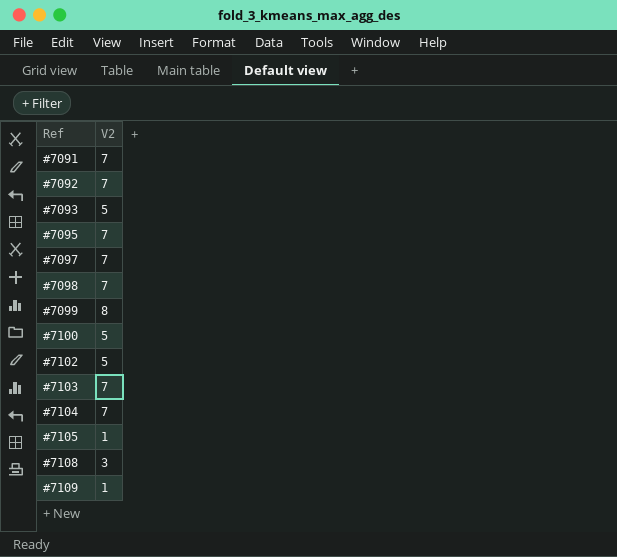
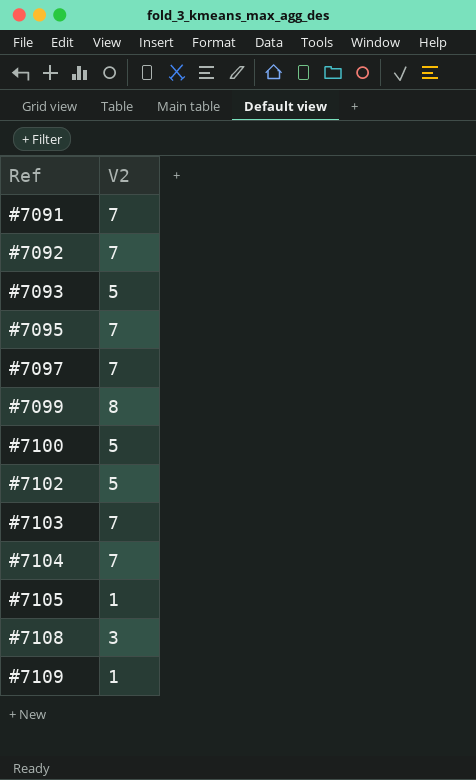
row #7098: 7 -> none

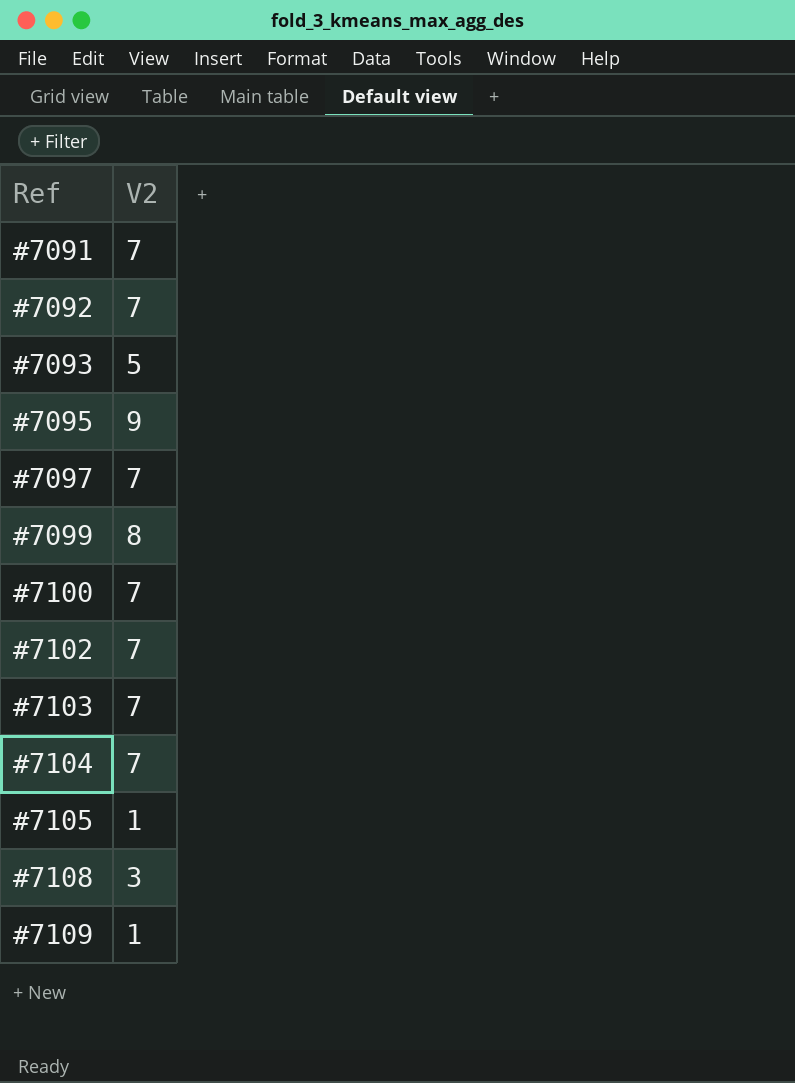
#7095 | V2: 7 -> 9
#7100 | V2: 5 -> 7
#7102 | V2: 5 -> 7

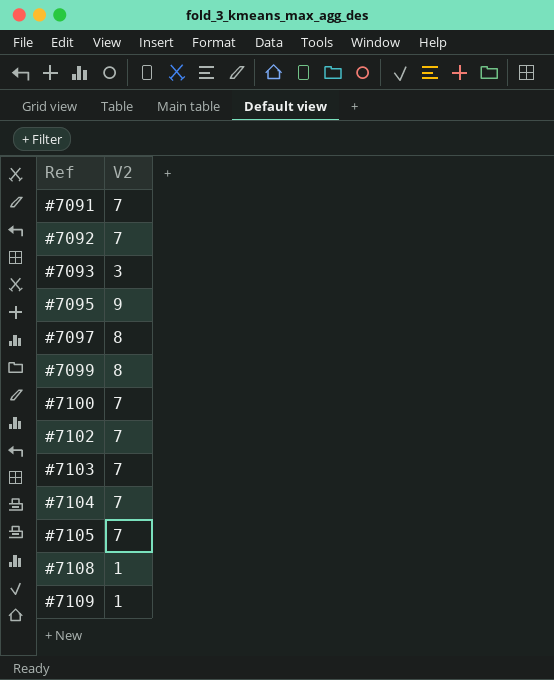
#7093 | V2: 5 -> 3
#7097 | V2: 7 -> 8
#7105 | V2: 1 -> 7
#7108 | V2: 3 -> 1

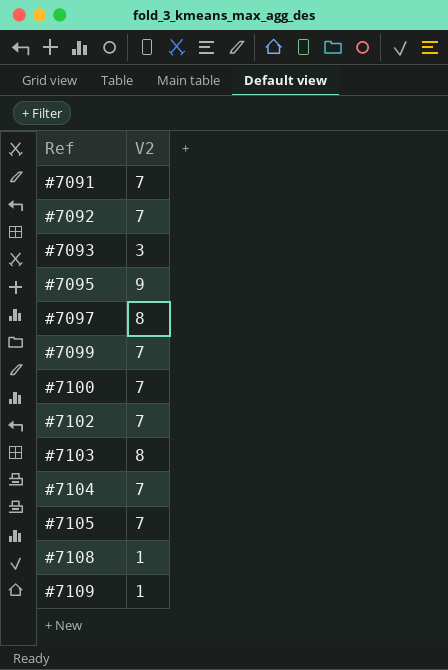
#7099 | V2: 8 -> 7
#7103 | V2: 7 -> 8

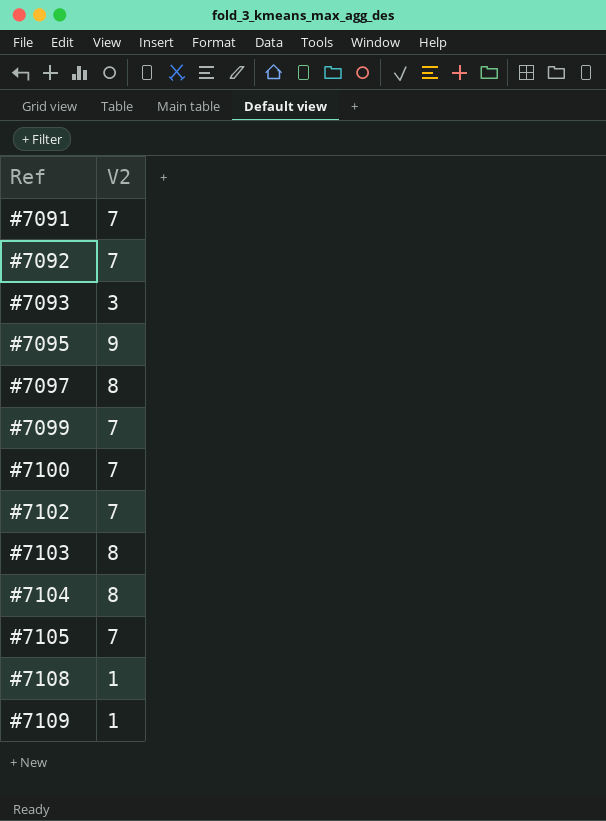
#7104 | V2: 7 -> 8

